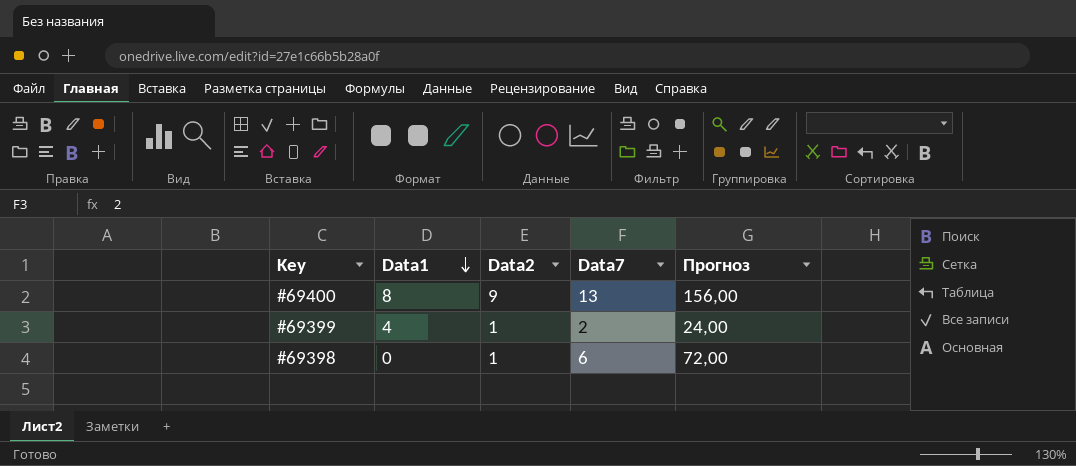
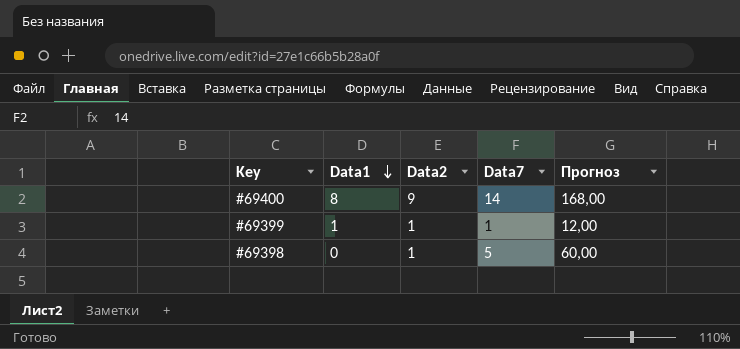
#69400 | Data7: 13 -> 14
#69400 | Прогноз: 156,00 -> 168,00
#69399 | Data1: 4 -> 1
#69399 | Data7: 2 -> 1
#69399 | Прогноз: 24,00 -> 12,00
#69398 | Data7: 6 -> 5
#69398 | Прогноз: 72,00 -> 60,00

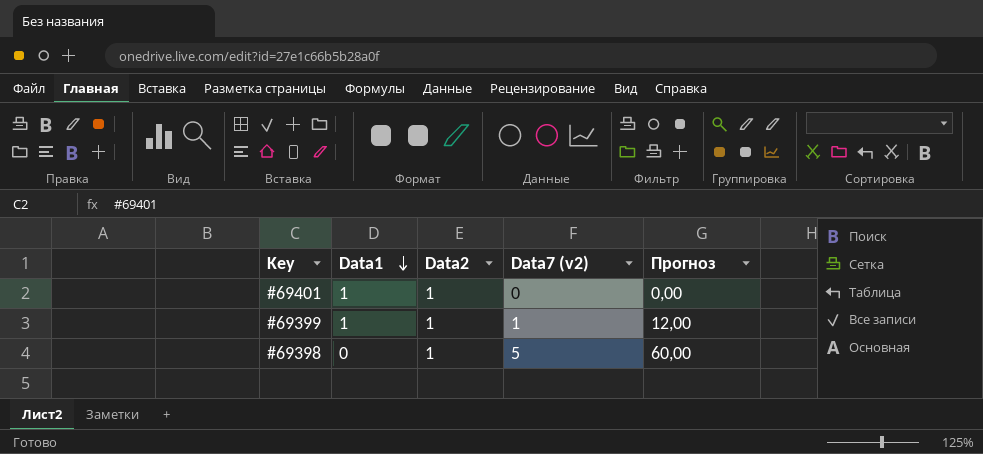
column name: Data7 -> Data7 (v2)
row #69400: 8 | 9 | 14 | 168,00 -> none
row #69401: none -> 1 | 1 | 0 | 0,00

